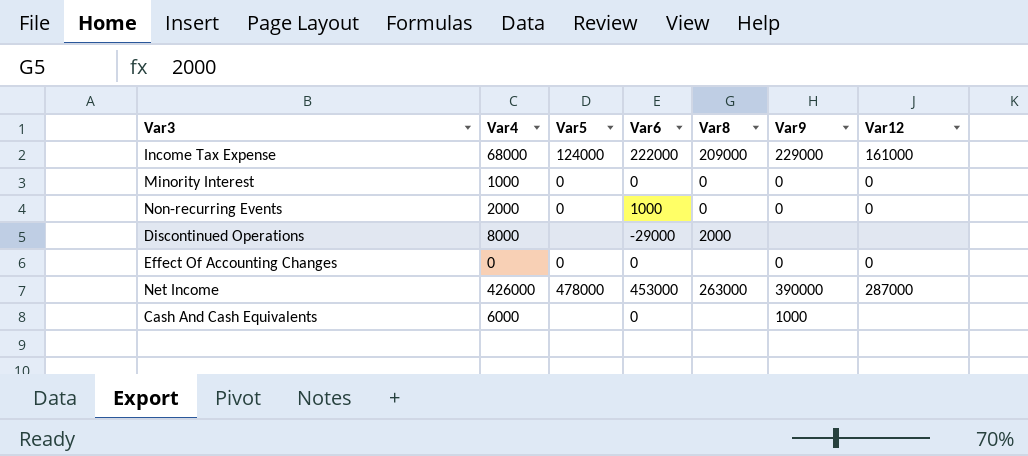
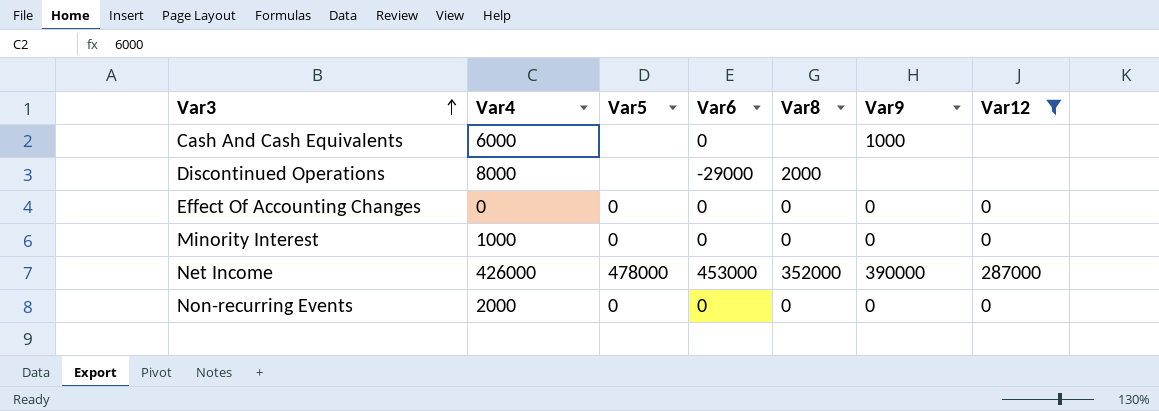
filter: none -> Var12 != 161000
row order: none -> Var3 ascending
Effect Of Accounting Changes | Var8: none -> 0
Net Income | Var8: 263000 -> 352000
Non-recurring Events | Var6: 1000 -> 0

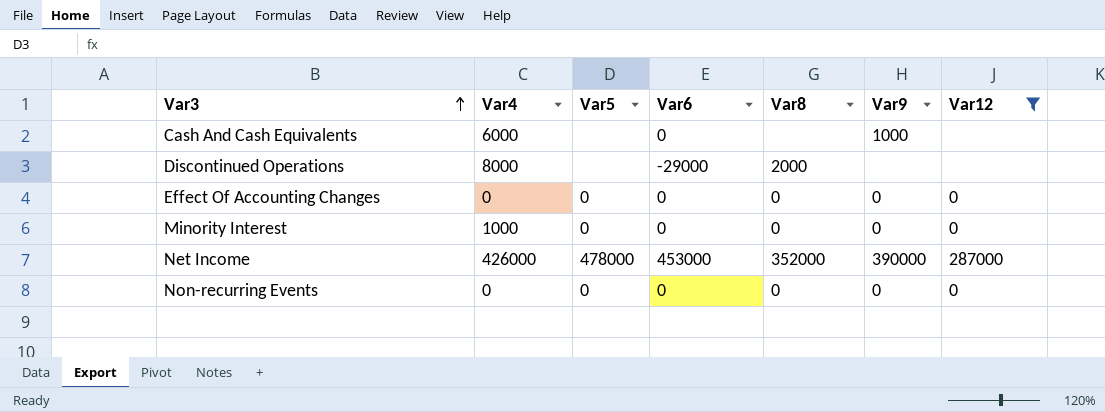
Non-recurring Events | Var4: 2000 -> 0

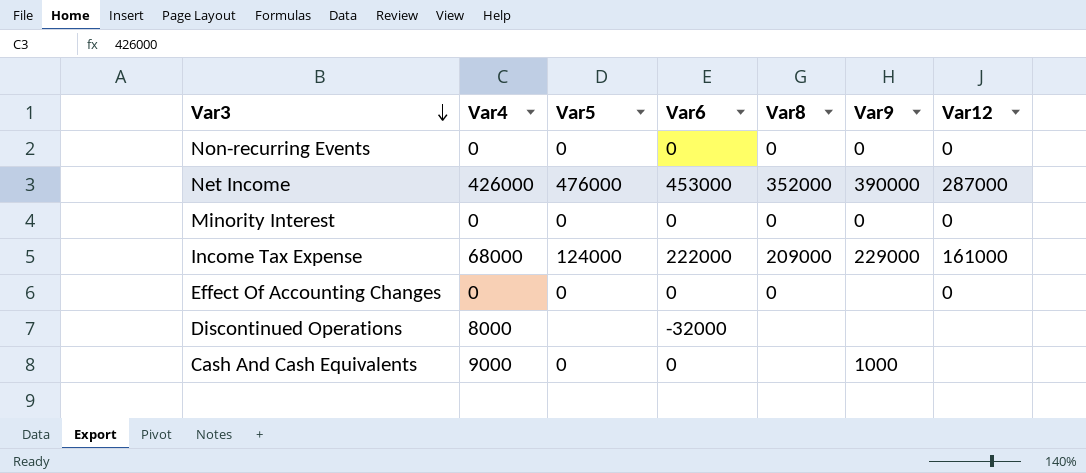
filter: Var12 != 161000 -> none
row order: Var3 ascending -> Var3 descending
Net Income | Var5: 478000 -> 476000
Minority Interest | Var4: 1000 -> 0
Effect Of Accounting Changes | Var9: 0 -> none
Discontinued Operations | Var6: -29000 -> -32000
Discontinued Operations | Var8: 2000 -> none
Cash And Cash Equivalents | Var4: 6000 -> 9000
Cash And Cash Equivalents | Var5: none -> 0

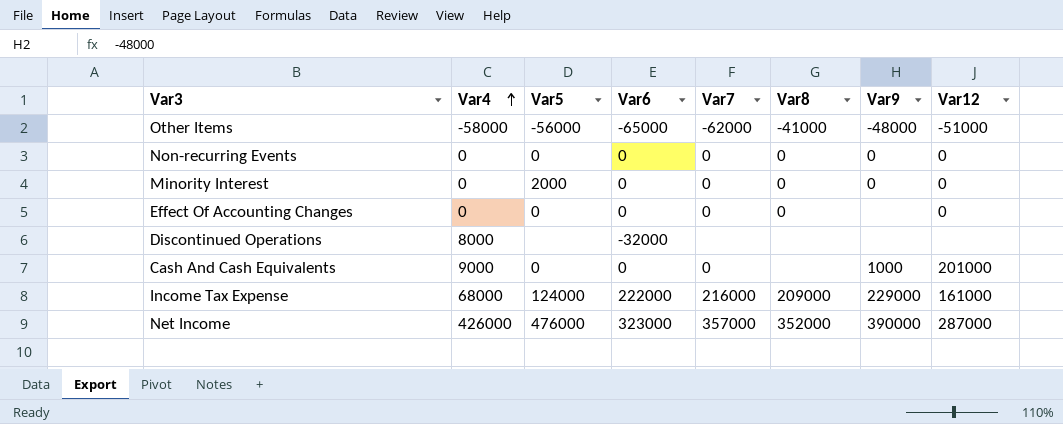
row order: Var3 descending -> Var4 ascending
column Var7 | position: none -> 5
row Other Items: none -> -58000 | -56000 | -65000 | -62000 | -41000 | -48000 | -51000
Minority Interest | Var5: 0 -> 2000
Cash And Cash Equivalents | Var12: none -> 201000
Net Income | Var6: 453000 -> 323000

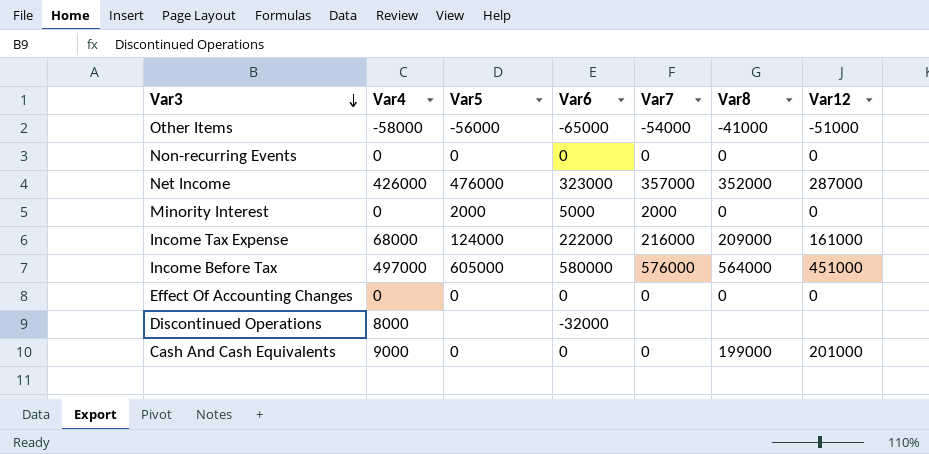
row order: Var4 ascending -> Var3 descending
column Var9 | position: 7 -> none
Other Items | Var7: -62000 -> -54000
Minority Interest | Var6: 0 -> 5000
Minority Interest | Var7: 0 -> 2000
row Income Before Tax: none -> 497000 | 605000 | 580000 | 576000 | 564000 | 451000
Cash And Cash Equivalents | Var8: none -> 199000

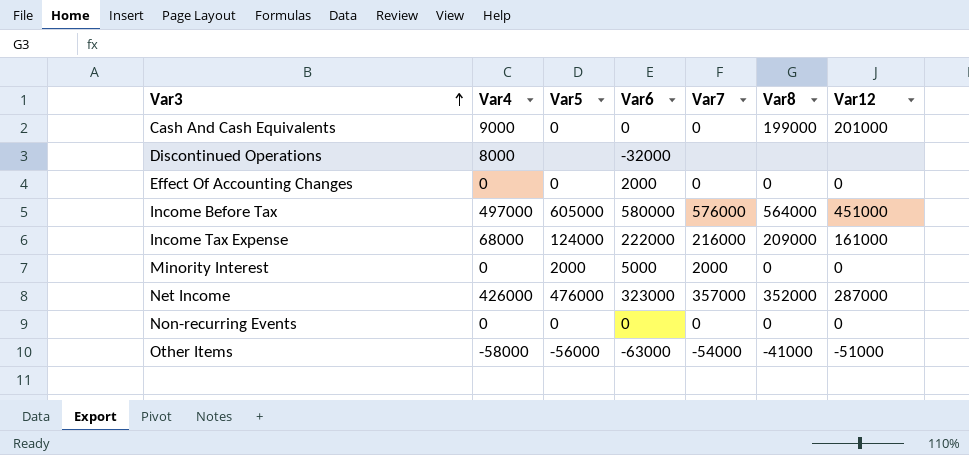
row order: Var3 descending -> Var3 ascending
Effect Of Accounting Changes | Var6: 0 -> 2000
Other Items | Var6: -65000 -> -63000

